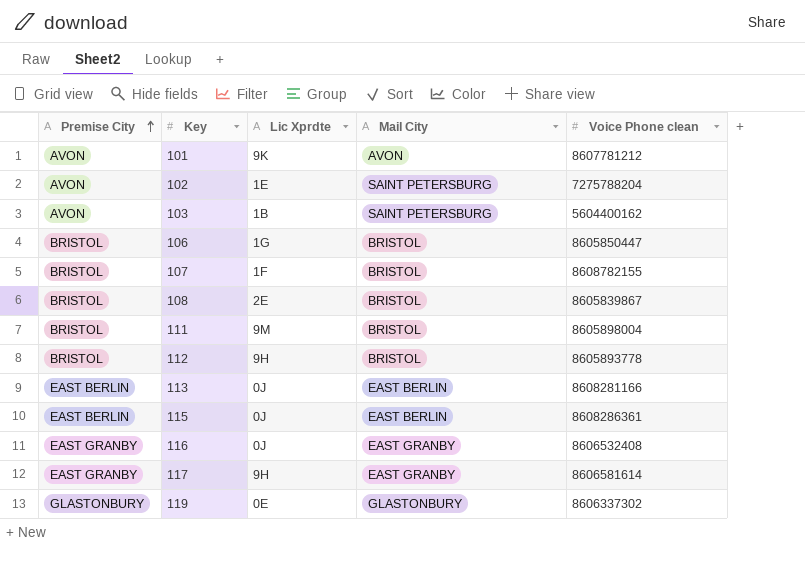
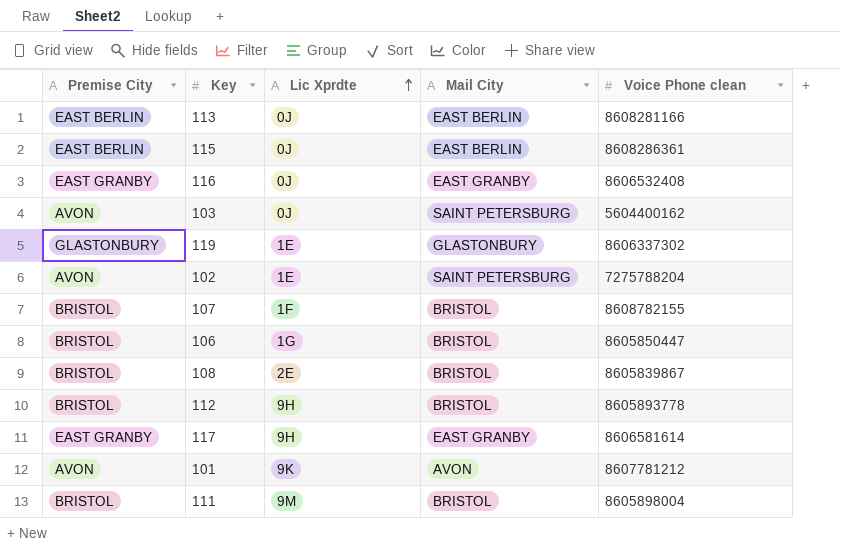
row order: Premise City ascending -> Lic Xprdte ascending
103 | Lic Xprdte: 1B -> 0J
119 | Lic Xprdte: 0E -> 1E

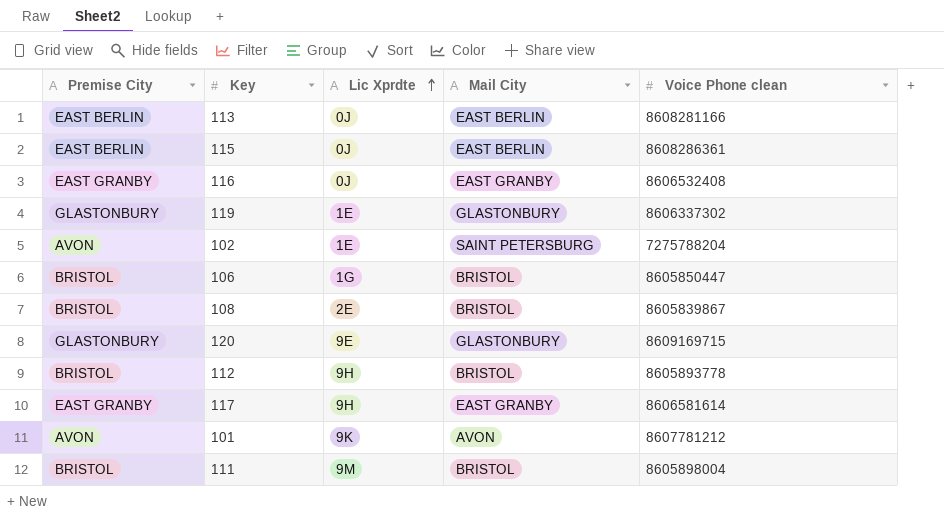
row 103: AVON | 0J | SAINT PETERSBURG | 5604400162 -> none
row 107: BRISTOL | 1F | BRISTOL | 8608782155 -> none
row 120: none -> GLASTONBURY | 9E | GLASTONBURY | 8609169715

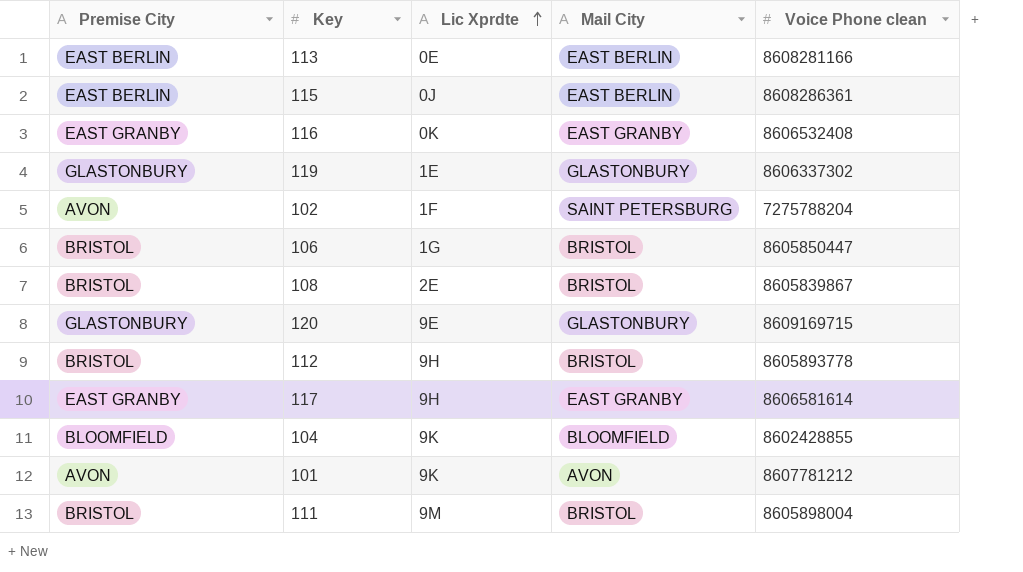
113 | Lic Xprdte: 0J -> 0E
116 | Lic Xprdte: 0J -> 0K
102 | Lic Xprdte: 1E -> 1F
row 104: none -> BLOOMFIELD | 9K | BLOOMFIELD | 8602428855

